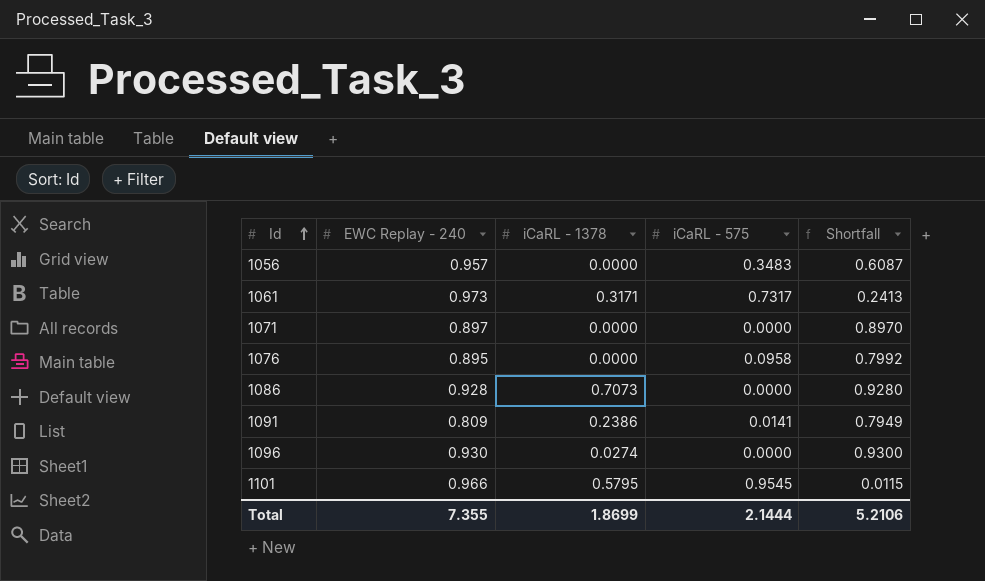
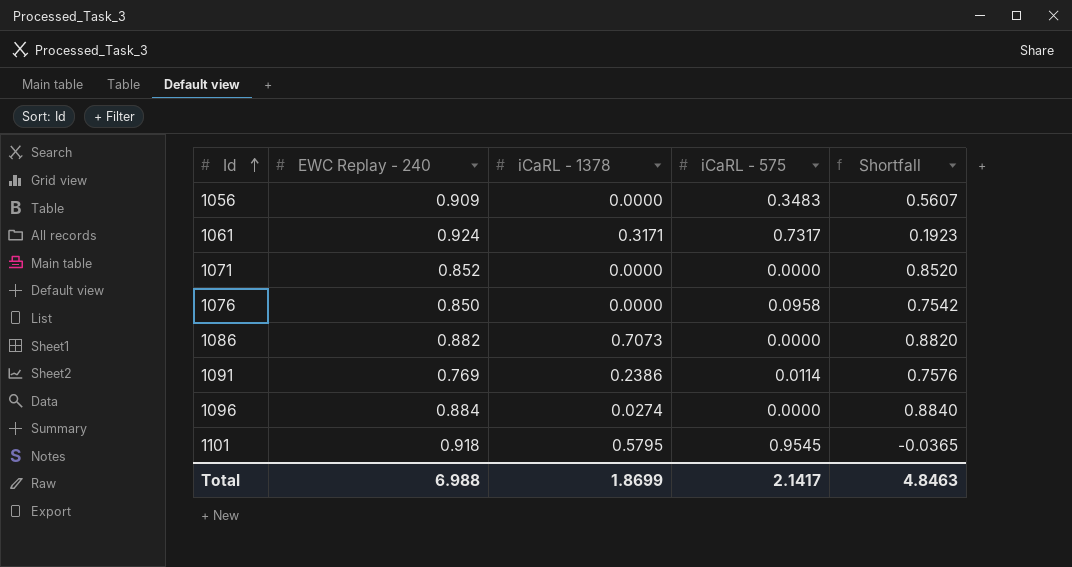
1056 | EWC Replay - 240: 0.957 -> 0.909
1056 | Shortfall: 0.6087 -> 0.5607
1061 | EWC Replay - 240: 0.973 -> 0.924
1061 | Shortfall: 0.2413 -> 0.1923
1071 | EWC Replay - 240: 0.897 -> 0.852
1071 | Shortfall: 0.8970 -> 0.8520
1076 | EWC Replay - 240: 0.895 -> 0.850
1076 | Shortfall: 0.7992 -> 0.7542
1086 | EWC Replay - 240: 0.928 -> 0.882
1086 | Shortfall: 0.9280 -> 0.8820
1091 | EWC Replay - 240: 0.809 -> 0.769
1091 | iCaRL - 575: 0.0141 -> 0.0114
1091 | Shortfall: 0.7949 -> 0.7576
1096 | EWC Replay - 240: 0.930 -> 0.884
1096 | Shortfall: 0.9300 -> 0.8840
1101 | EWC Replay - 240: 0.966 -> 0.918
1101 | Shortfall: 0.0115 -> -0.0365
Total | EWC Replay - 240: 7.355 -> 6.988
Total | iCaRL - 575: 2.1444 -> 2.1417
Total | Shortfall: 5.2106 -> 4.8463

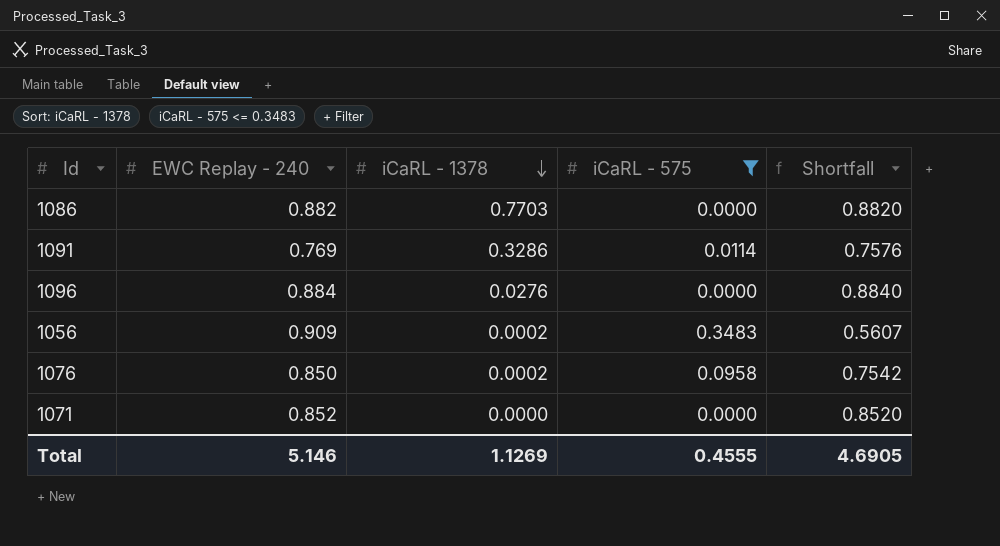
filter: none -> iCaRL - 575 <= 0.3483
row order: Id ascending -> iCaRL - 1378 descending
1086 | iCaRL - 1378: 0.7073 -> 0.7703
1091 | iCaRL - 1378: 0.2386 -> 0.3286
1096 | iCaRL - 1378: 0.0274 -> 0.0276
1056 | iCaRL - 1378: 0.0000 -> 0.0002
1076 | iCaRL - 1378: 0.0000 -> 0.0002
Total | EWC Replay - 240: 6.988 -> 5.146
Total | iCaRL - 1378: 1.8699 -> 1.1269
Total | iCaRL - 575: 2.1417 -> 0.4555
Total | Shortfall: 4.8463 -> 4.6905

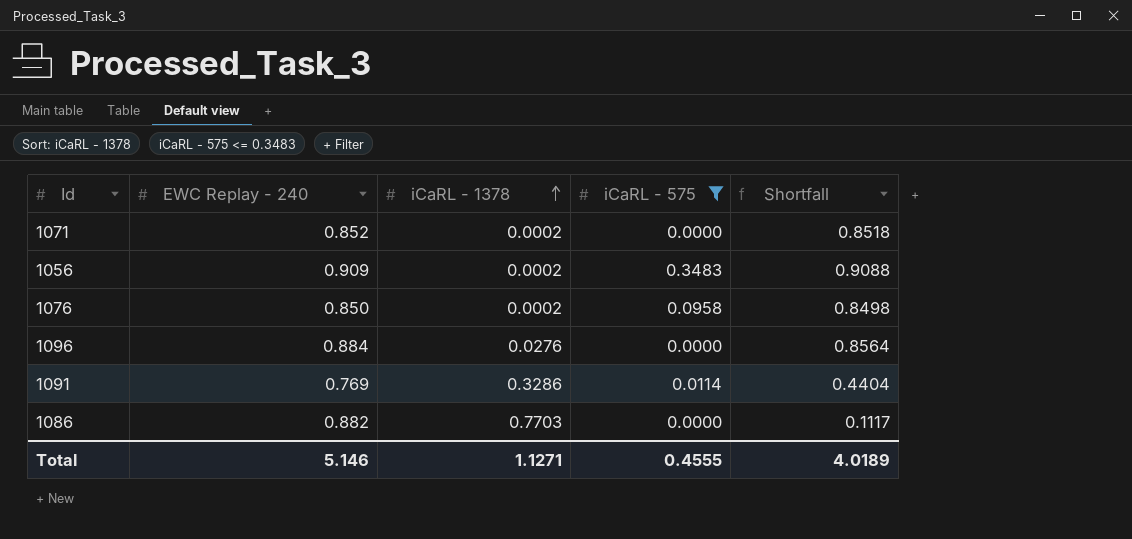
row order: iCaRL - 1378 descending -> iCaRL - 1378 ascending
column Shortfall | formula: [EWC Replay - 240] - [iCaRL - 575] -> [EWC Replay - 240] - [iCaRL - 1378]
1071 | iCaRL - 1378: 0.0000 -> 0.0002
Total | iCaRL - 1378: 1.1269 -> 1.1271
Total | Shortfall: 4.6905 -> 4.0189

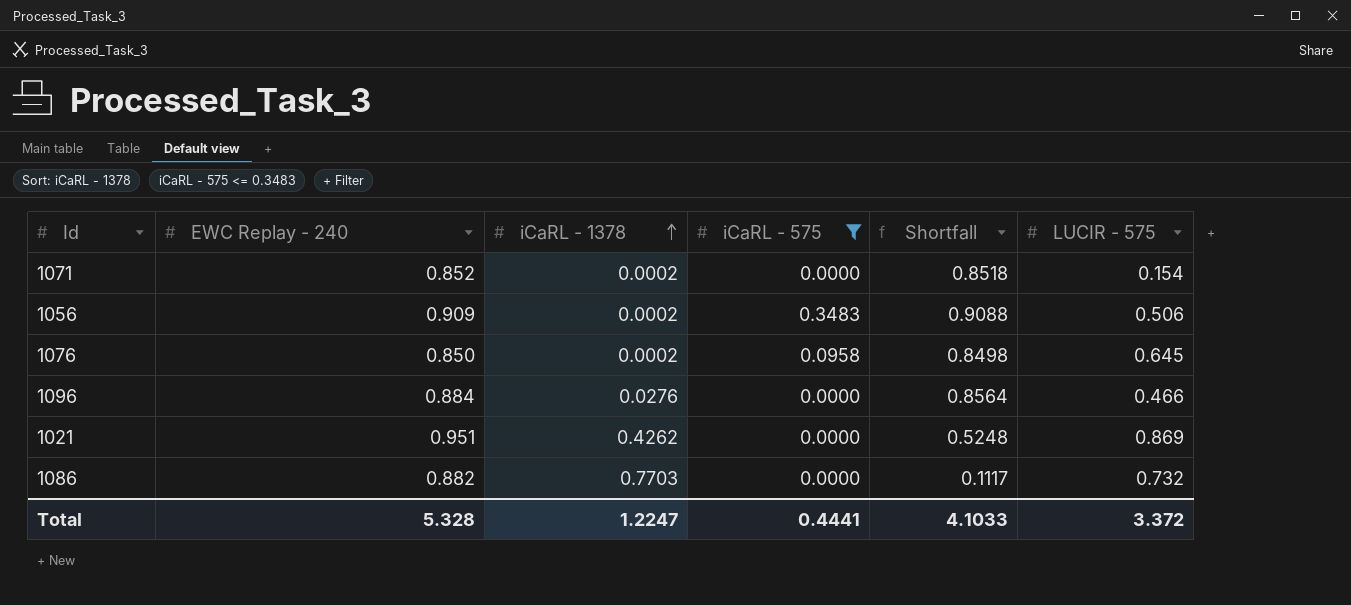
column LUCIR - 575 | position: none -> 6
row 1091: 0.769 | 0.3286 | 0.0114 | 0.4404 -> none
row 1021: none -> 0.951 | 0.4262 | 0.0000 | 0.5248 | 0.869
Total | EWC Replay - 240: 5.146 -> 5.328
Total | iCaRL - 1378: 1.1271 -> 1.2247
Total | iCaRL - 575: 0.4555 -> 0.4441
Total | Shortfall: 4.0189 -> 4.1033

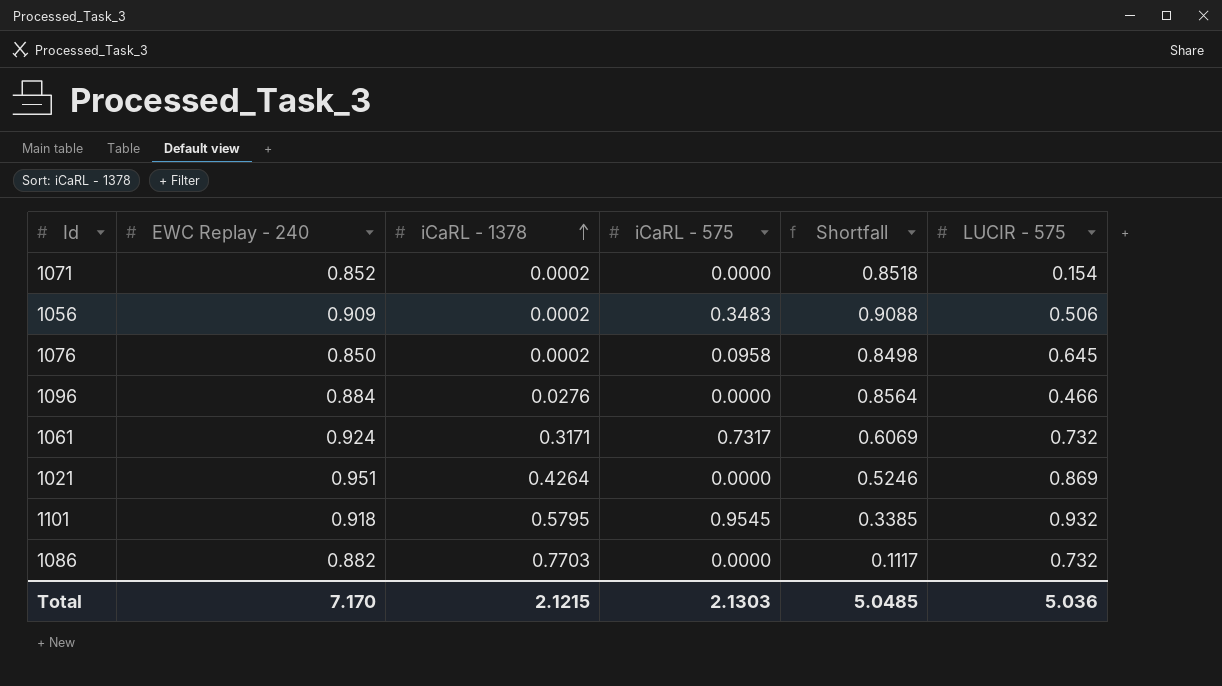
filter: iCaRL - 575 <= 0.3483 -> none
1021 | iCaRL - 1378: 0.4262 -> 0.4264
1021 | Shortfall: 0.5248 -> 0.5246
Total | EWC Replay - 240: 5.328 -> 7.170
Total | iCaRL - 1378: 1.2247 -> 2.1215
Total | iCaRL - 575: 0.4441 -> 2.1303
Total | Shortfall: 4.1033 -> 5.0485
Total | LUCIR - 575: 3.372 -> 5.036

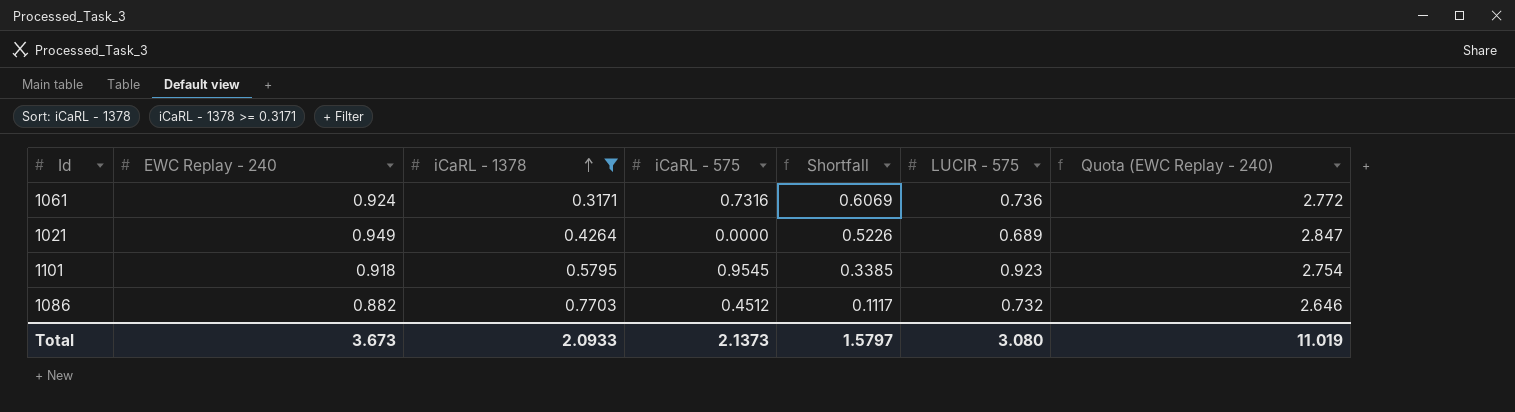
filter: none -> iCaRL - 1378 >= 0.3171
column Quota (EWC Replay - 240) | formula: none -> [EWC Replay - 240] * 3
1061 | iCaRL - 575: 0.7317 -> 0.7316
1061 | LUCIR - 575: 0.732 -> 0.736
1021 | EWC Replay - 240: 0.951 -> 0.949
1021 | Shortfall: 0.5246 -> 0.5226
1021 | LUCIR - 575: 0.869 -> 0.689
1101 | LUCIR - 575: 0.932 -> 0.923
1086 | iCaRL - 575: 0.0000 -> 0.4512
Total | EWC Replay - 240: 7.170 -> 3.673
Total | iCaRL - 1378: 2.1215 -> 2.0933
Total | iCaRL - 575: 2.1303 -> 2.1373
Total | Shortfall: 5.0485 -> 1.5797
Total | LUCIR - 575: 5.036 -> 3.080

